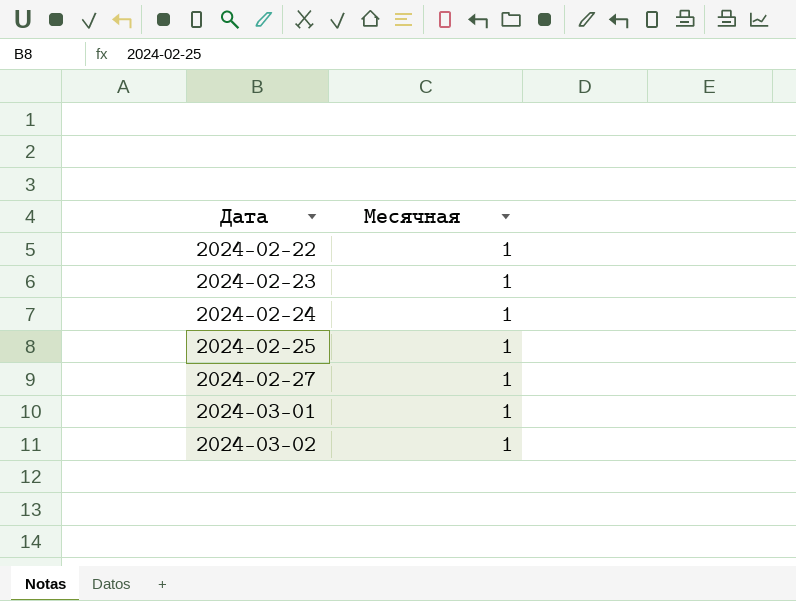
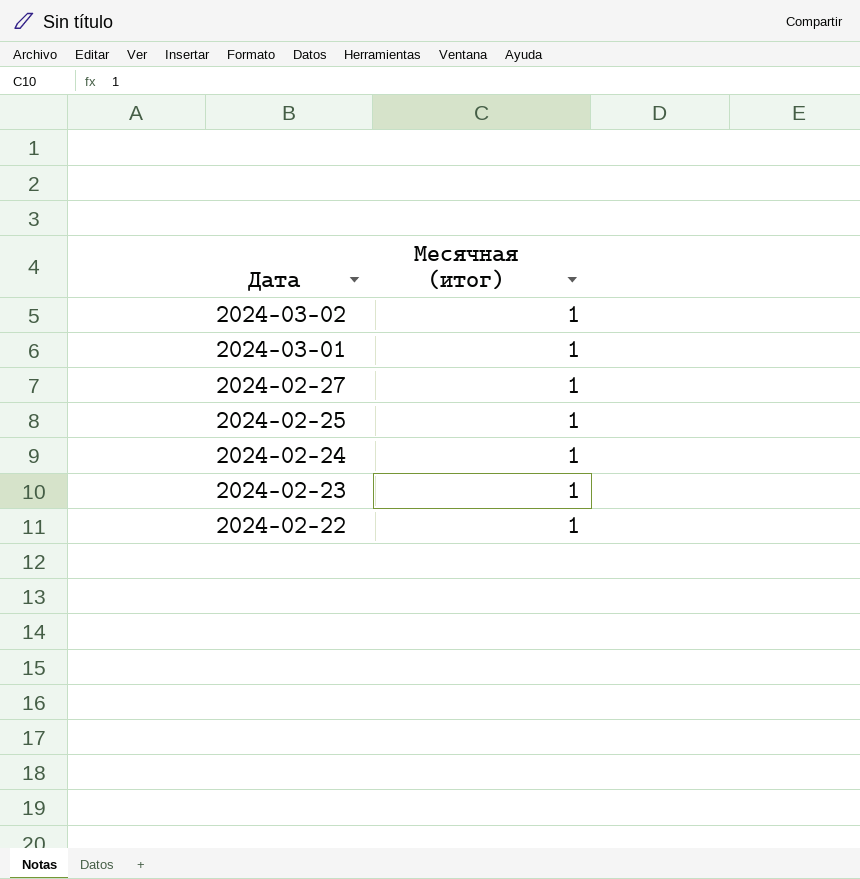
row order: Дата ascending -> Дата descending
column name: Месячная -> Месячная (итог)

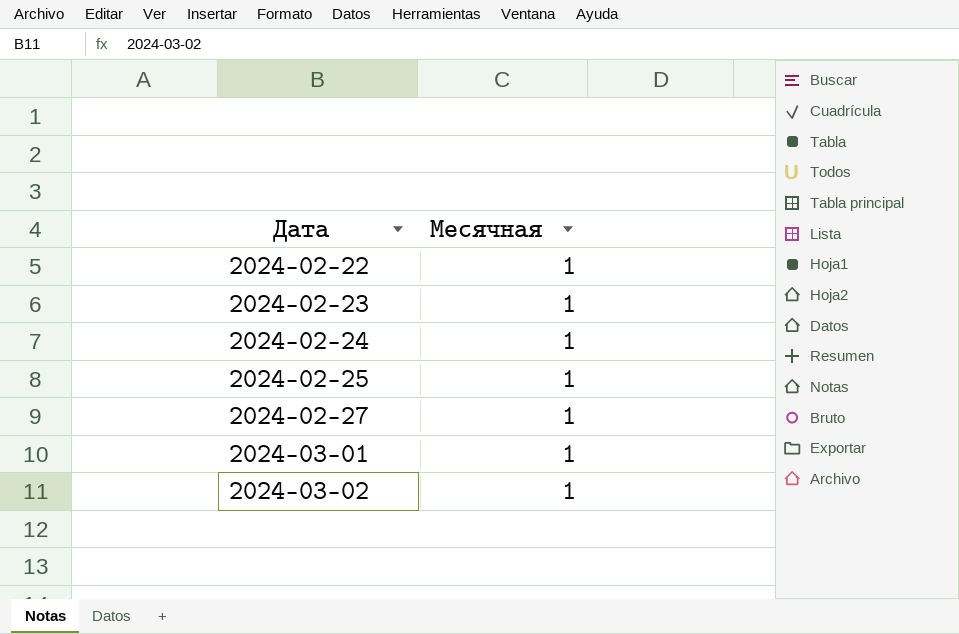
row order: Дата descending -> Дата ascending
column name: Месячная (итог) -> Месячная

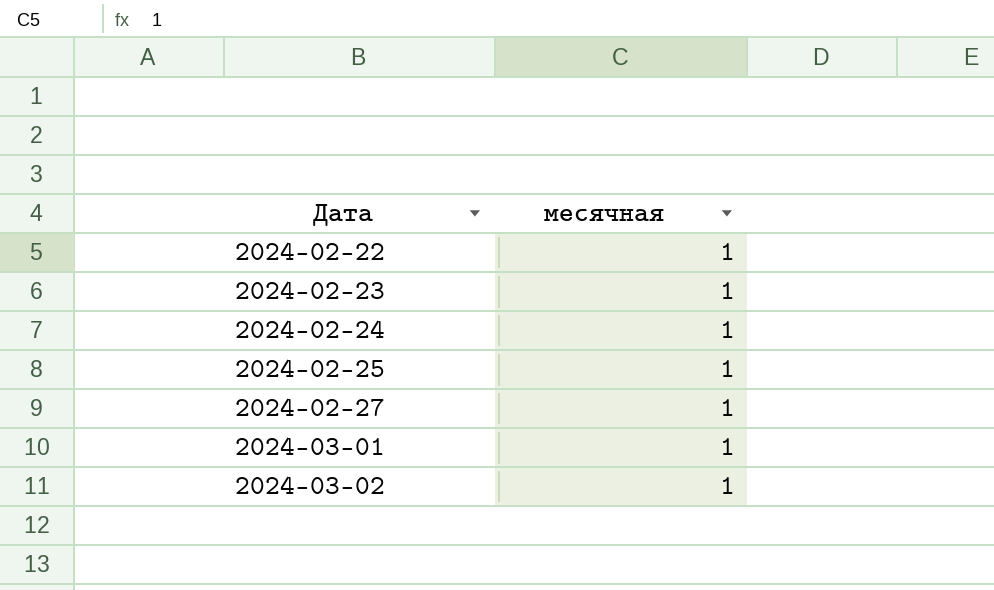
column name: Месячная -> месячная

